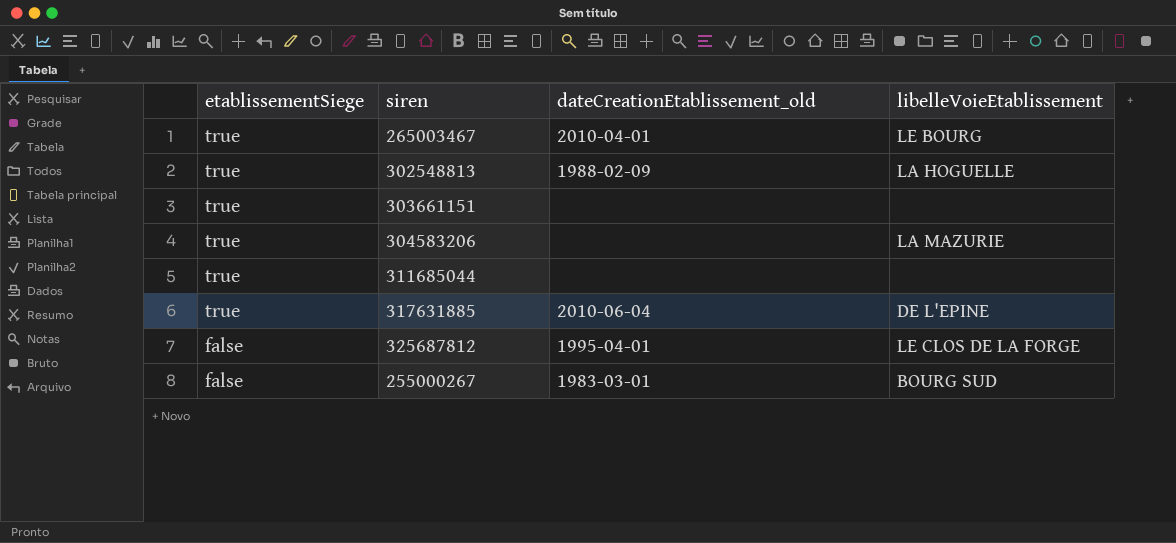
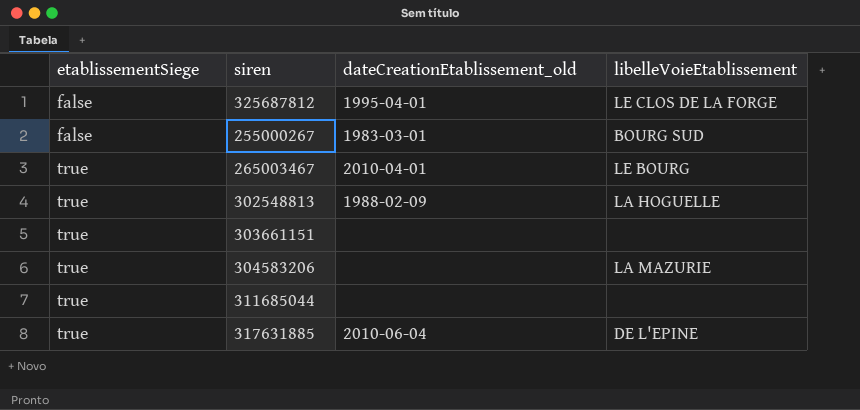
row order: etablissementSiege descending -> etablissementSiege ascending

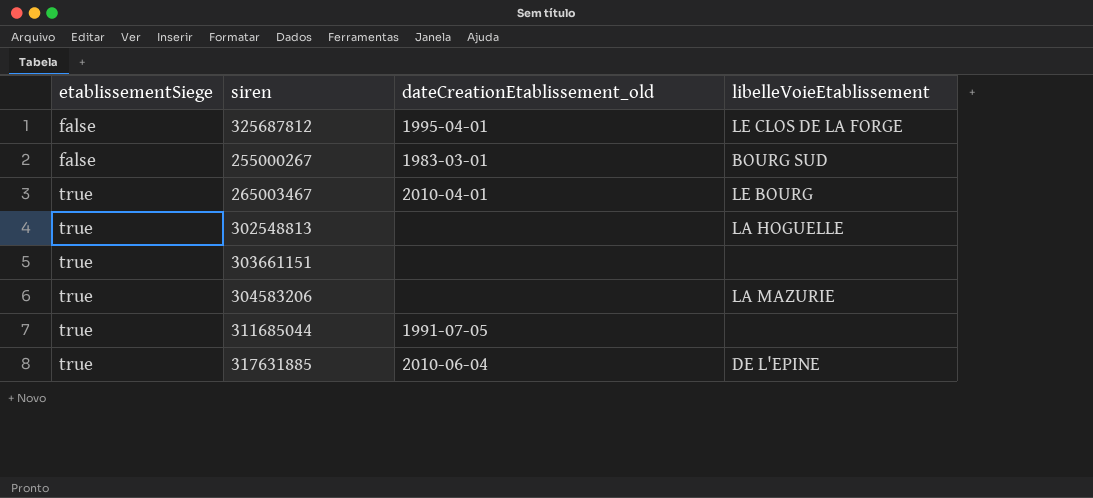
302548813 | dateCreationEtablissement_old: 1988-02-09 -> none
311685044 | dateCreationEtablissement_old: none -> 1991-07-05

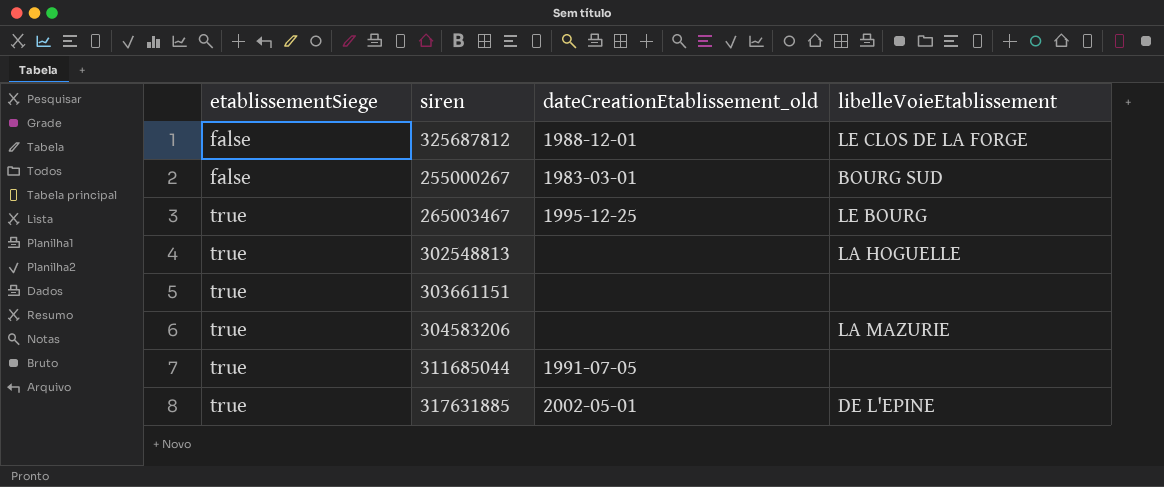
325687812 | dateCreationEtablissement_old: 1995-04-01 -> 1988-12-01
265003467 | dateCreationEtablissement_old: 2010-04-01 -> 1995-12-25
317631885 | dateCreationEtablissement_old: 2010-06-04 -> 2002-05-01

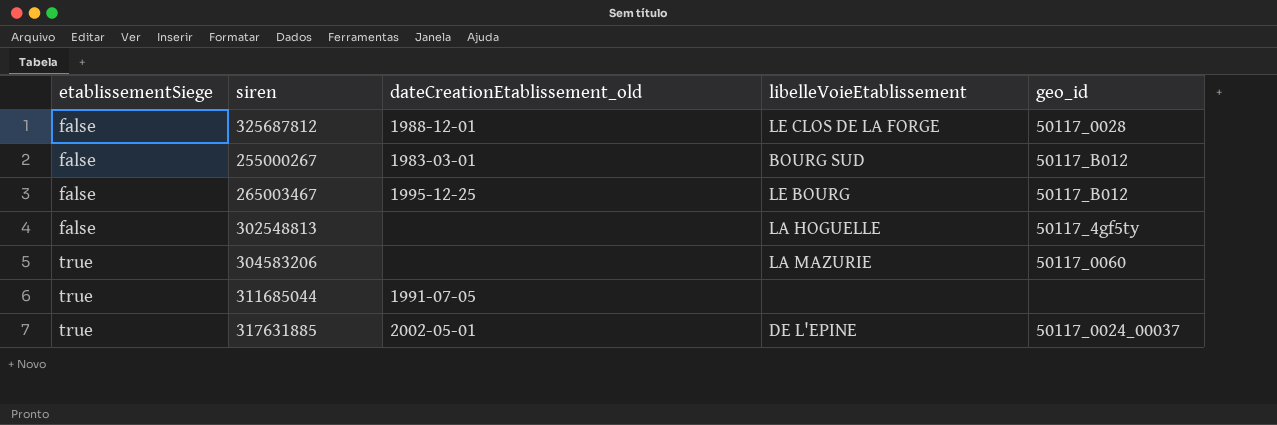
column geo_id | position: none -> 5
row 303661151: true | none | none -> none
265003467 | etablissementSiege: true -> false
302548813 | etablissementSiege: true -> false

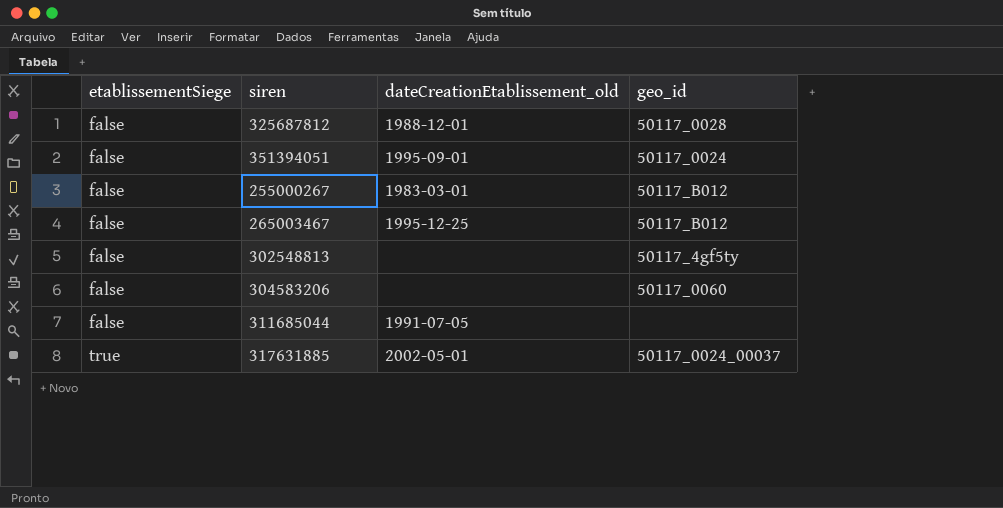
column libelleVoieEtablissement | position: 4 -> none
row 351394051: none -> false | 1995-09-01 | 50117_0024
304583206 | etablissementSiege: true -> false
311685044 | etablissementSiege: true -> false

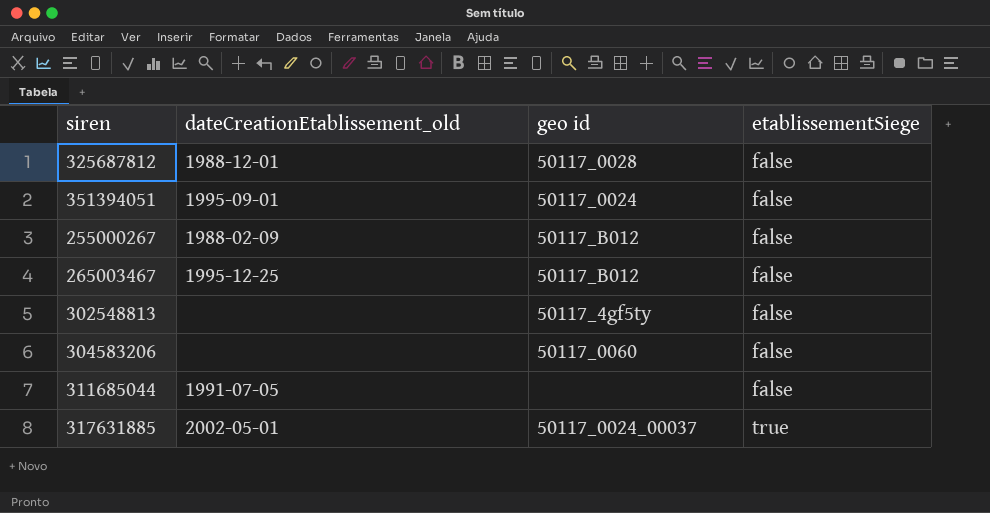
column name: geo_id -> geo id
column etablissementSiege | position: 1 -> 4
255000267 | dateCreationEtablissement_old: 1983-03-01 -> 1988-02-09

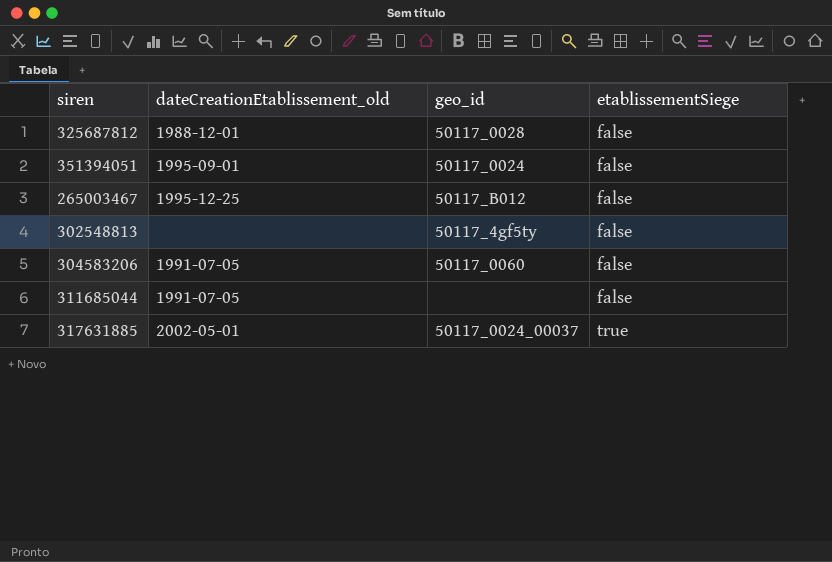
column name: geo id -> geo_id
row 255000267: 1988-02-09 | 50117_B012 | false -> none
304583206 | dateCreationEtablissement_old: none -> 1991-07-05

